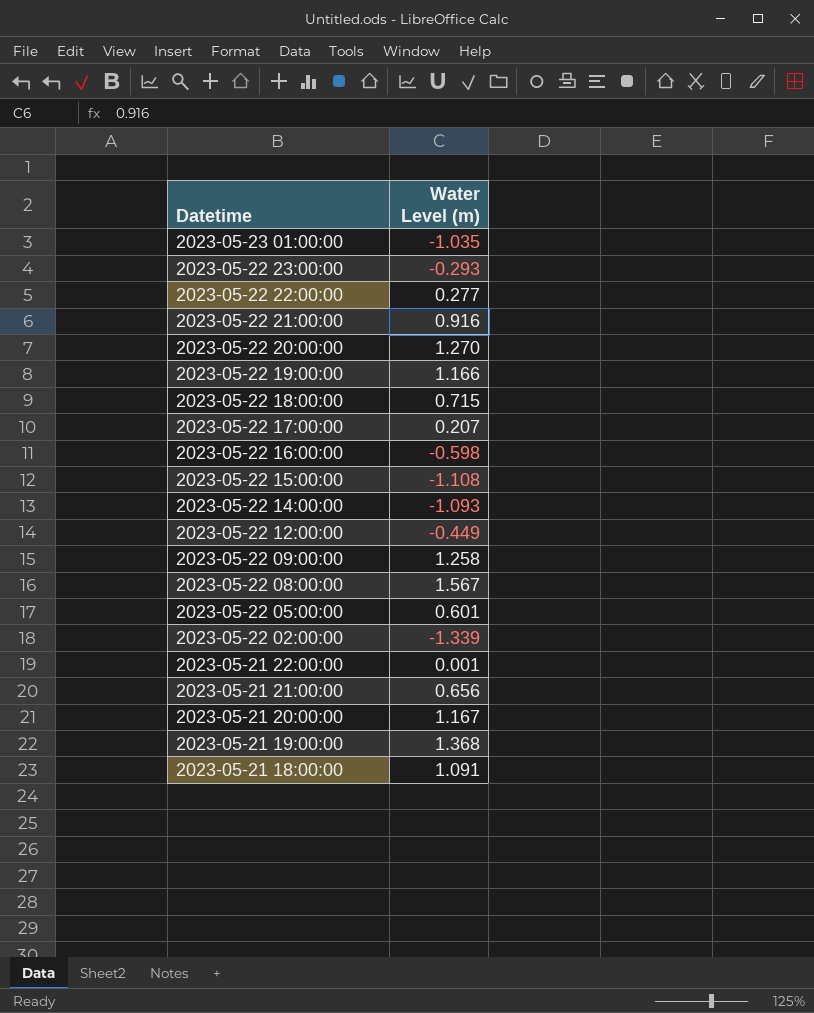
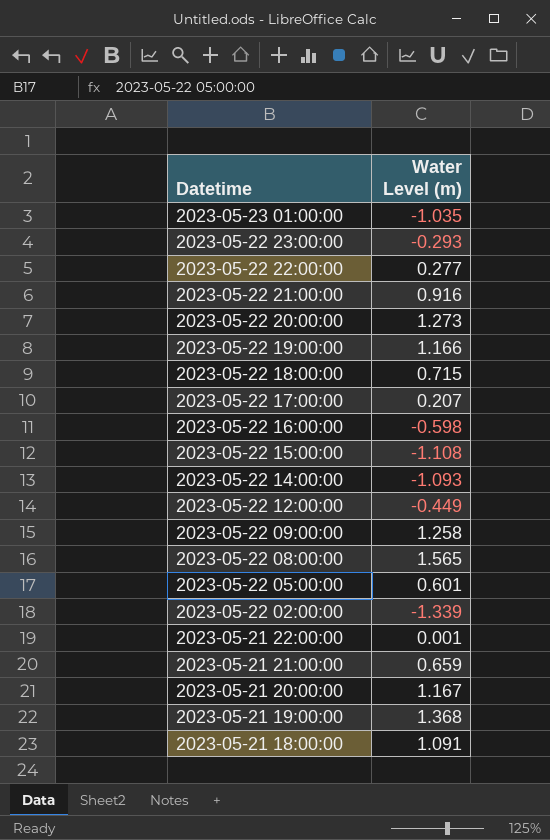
2023-05-22 20:00:00 | Water Level (m): 1.270 -> 1.273
2023-05-22 08:00:00 | Water Level (m): 1.567 -> 1.565
2023-05-21 21:00:00 | Water Level (m): 0.656 -> 0.659

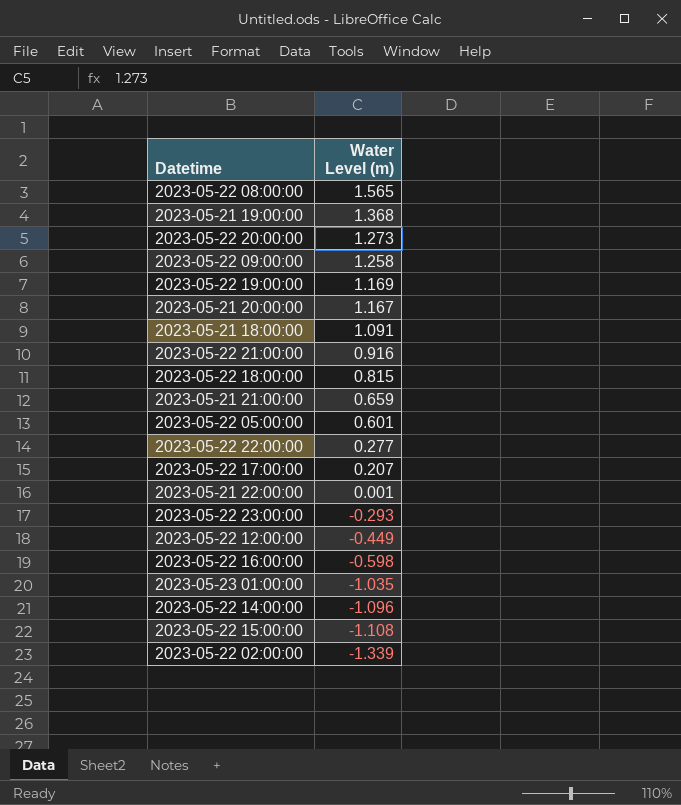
row order: Datetime descending -> Water Level (m) descending
2023-05-22 19:00:00 | Water Level (m): 1.166 -> 1.169
2023-05-22 18:00:00 | Water Level (m): 0.715 -> 0.815
2023-05-22 14:00:00 | Water Level (m): -1.093 -> -1.096

